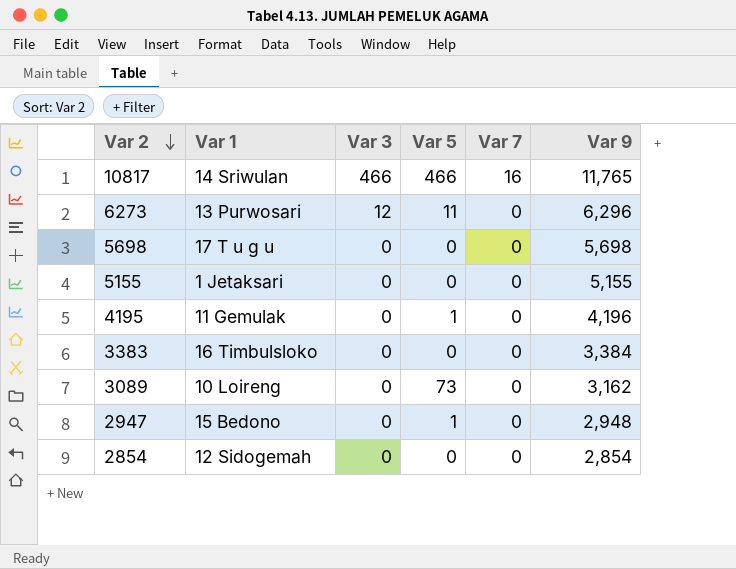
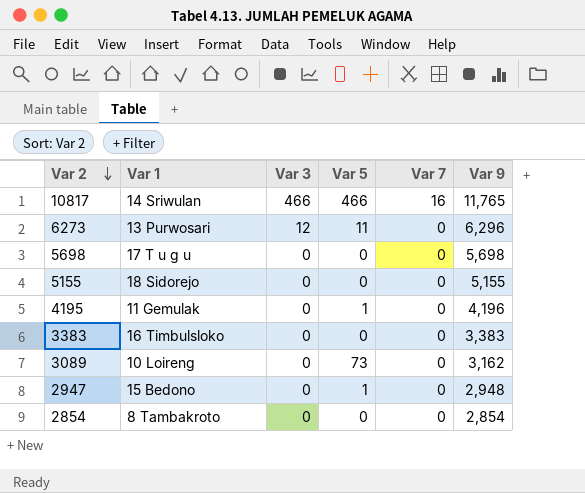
5155 | Var 1: 1 Jetaksari -> 18 Sidorejo
3383 | Var 9: 3,384 -> 3,383
2854 | Var 1: 12 Sidogemah -> 8 Tambakroto

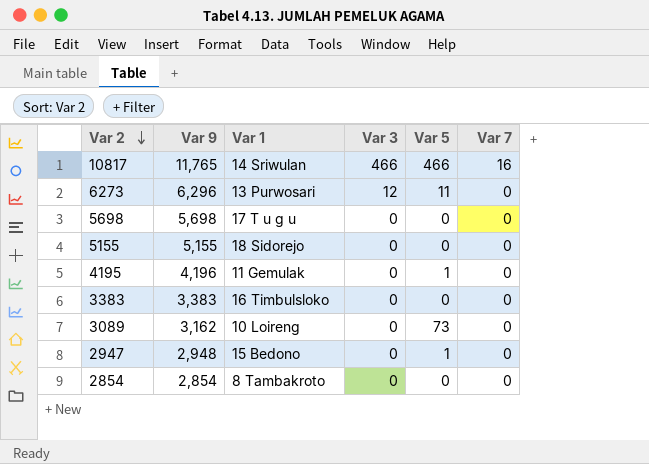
column Var 9 | position: 6 -> 2

